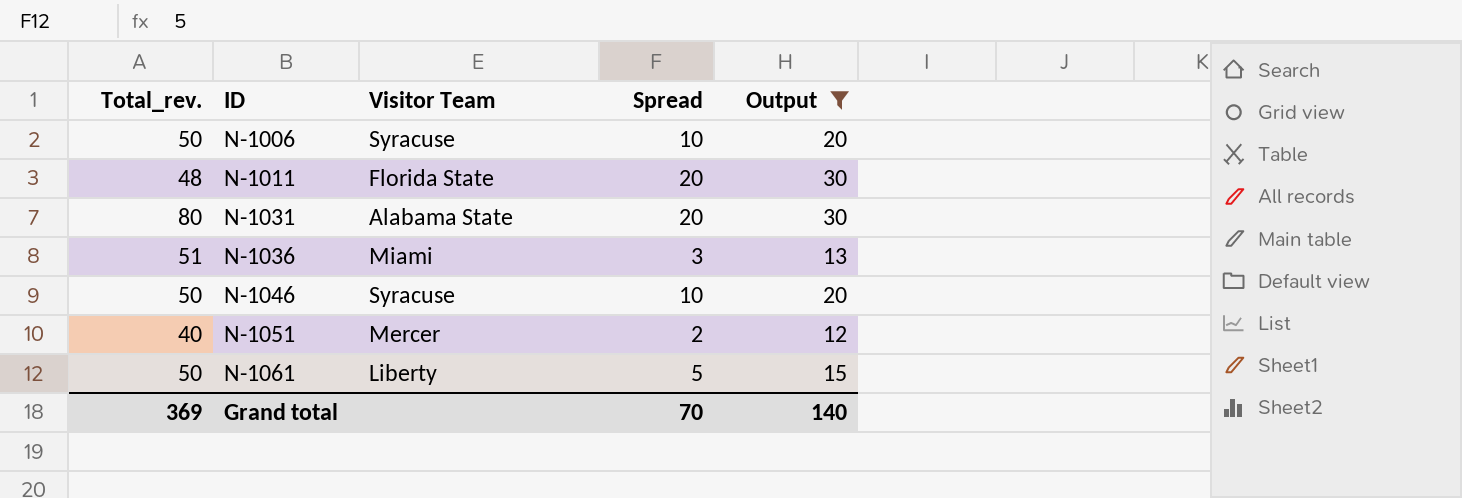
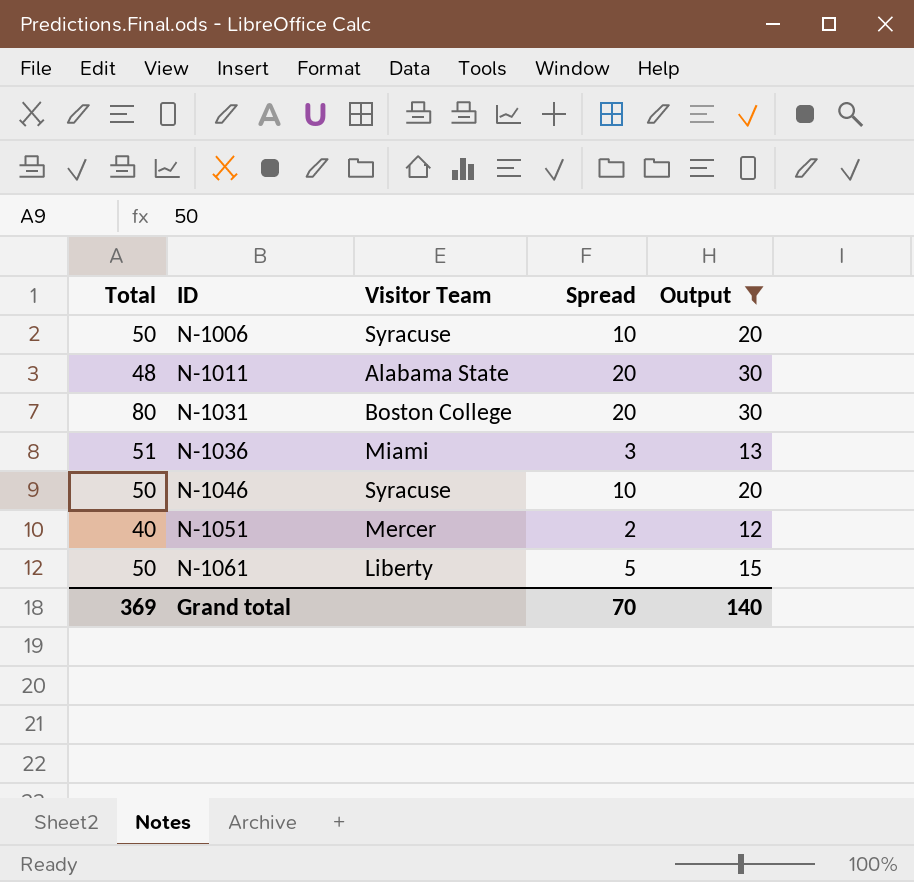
column name: Total_rev. -> Total
N-1011 | Visitor Team: Florida State -> Alabama State
N-1031 | Visitor Team: Alabama State -> Boston College

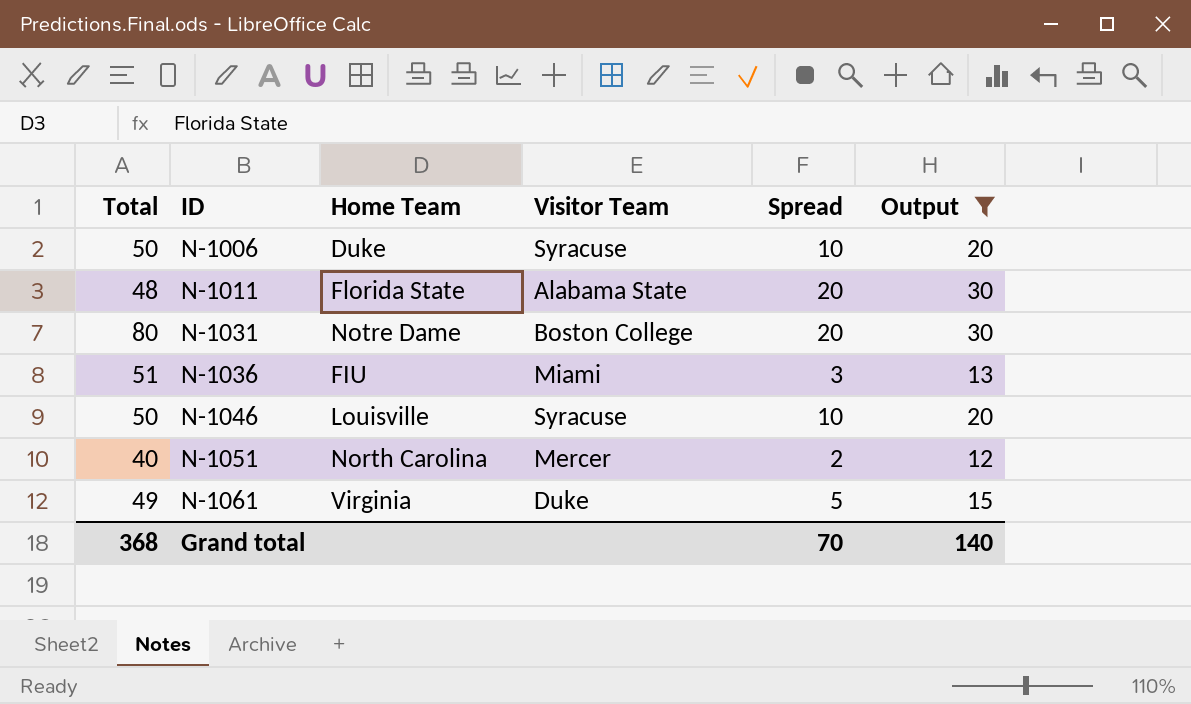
column Home Team | position: none -> 3
N-1061 | Total: 50 -> 49
N-1061 | Visitor Team: Liberty -> Duke
Grand total | Total: 369 -> 368

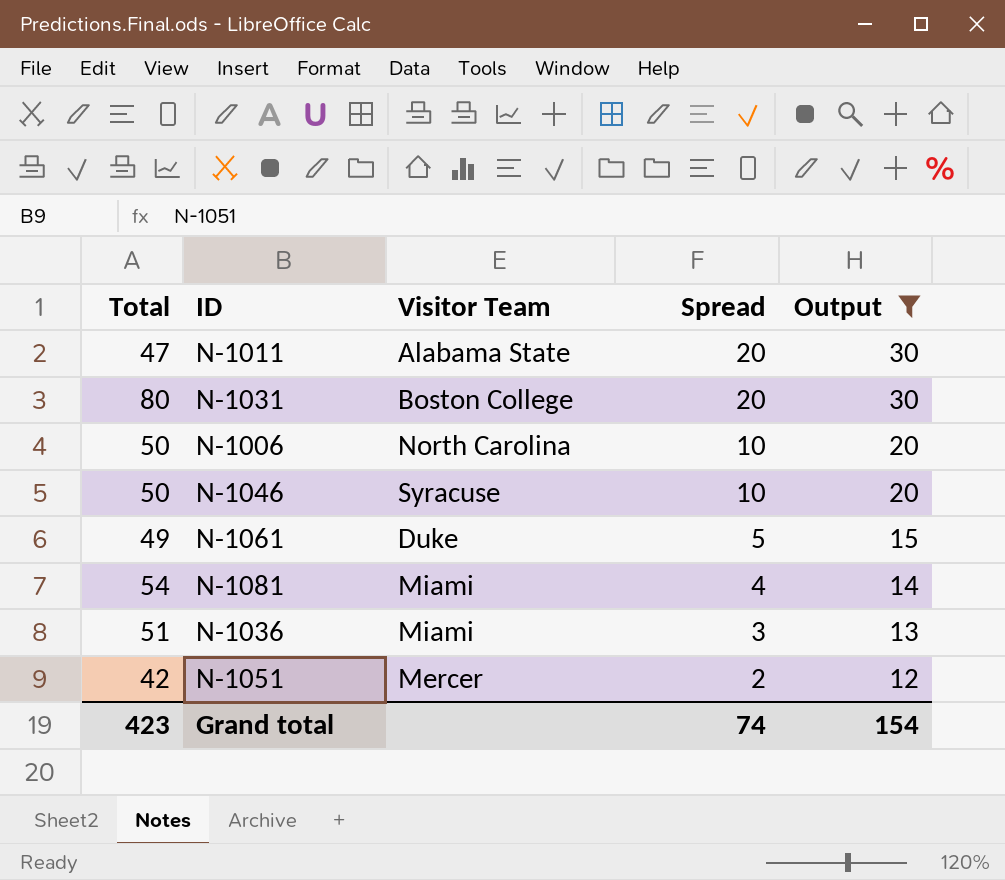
row order: ID ascending -> Spread descending
column Home Team | position: 3 -> none
N-1011 | Total: 48 -> 47
N-1006 | Visitor Team: Syracuse -> North Carolina
row N-1081: none -> 54 | Miami | 4 | 14
N-1051 | Total: 40 -> 42
Grand total | Total: 368 -> 423
Grand total | Spread: 70 -> 74
Grand total | Output: 140 -> 154

